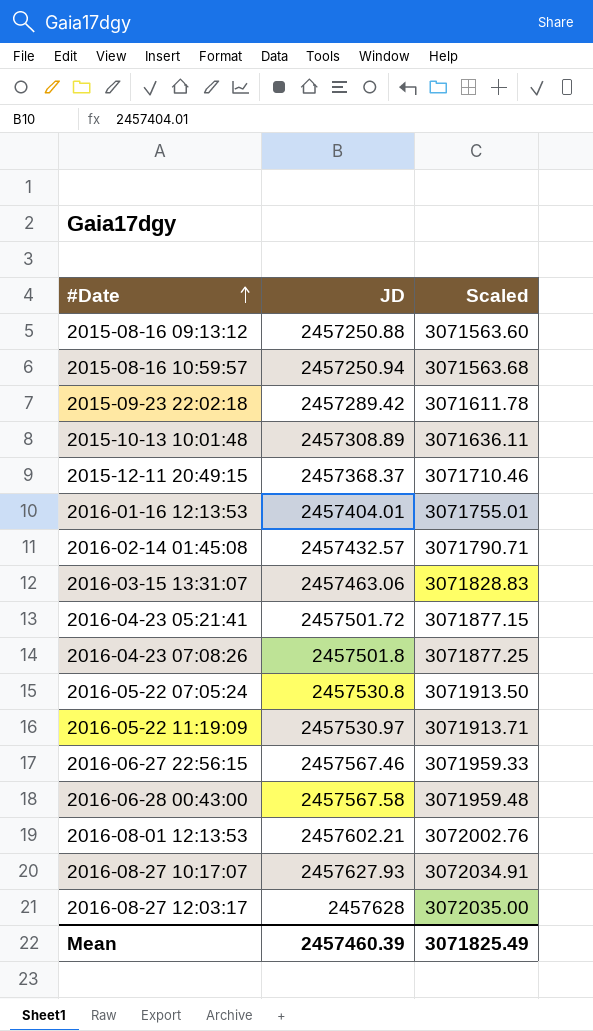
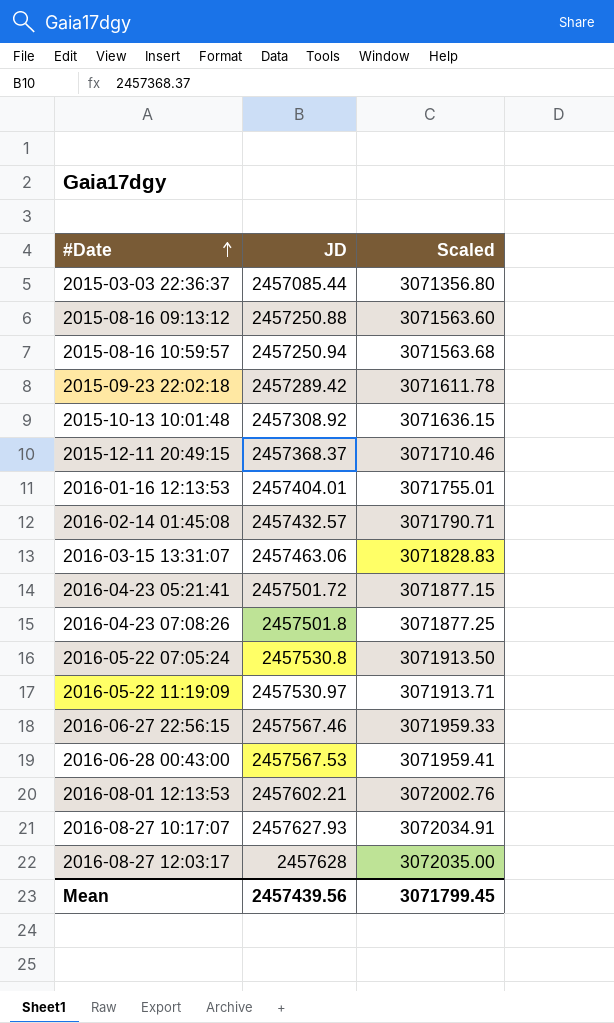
row 2015-03-03 22:36:37: none -> 2457085.44 | 3071356.80
2015-10-13 10:01:48 | JD: 2457308.89 -> 2457308.92
2015-10-13 10:01:48 | Scaled: 3071636.11 -> 3071636.15
2016-06-28 00:43:00 | JD: 2457567.58 -> 2457567.53
2016-06-28 00:43:00 | Scaled: 3071959.48 -> 3071959.41
Mean | JD: 2457460.39 -> 2457439.56
Mean | Scaled: 3071825.49 -> 3071799.45

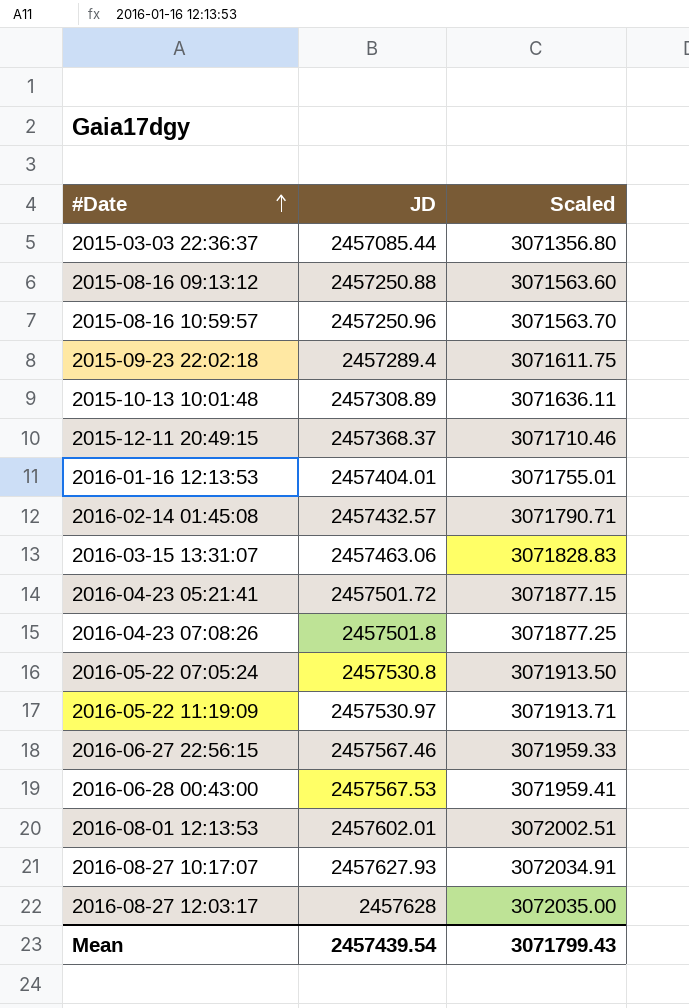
2015-08-16 10:59:57 | JD: 2457250.94 -> 2457250.96
2015-08-16 10:59:57 | Scaled: 3071563.68 -> 3071563.70
2015-09-23 22:02:18 | JD: 2457289.42 -> 2457289.4
2015-09-23 22:02:18 | Scaled: 3071611.78 -> 3071611.75
2015-10-13 10:01:48 | JD: 2457308.92 -> 2457308.89
2015-10-13 10:01:48 | Scaled: 3071636.15 -> 3071636.11
2016-08-01 12:13:53 | JD: 2457602.21 -> 2457602.01
2016-08-01 12:13:53 | Scaled: 3072002.76 -> 3072002.51
Mean | JD: 2457439.56 -> 2457439.54
Mean | Scaled: 3071799.45 -> 3071799.43

